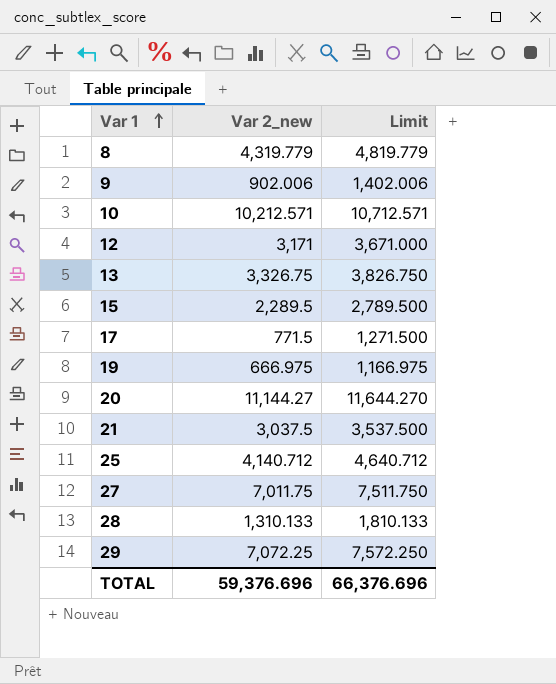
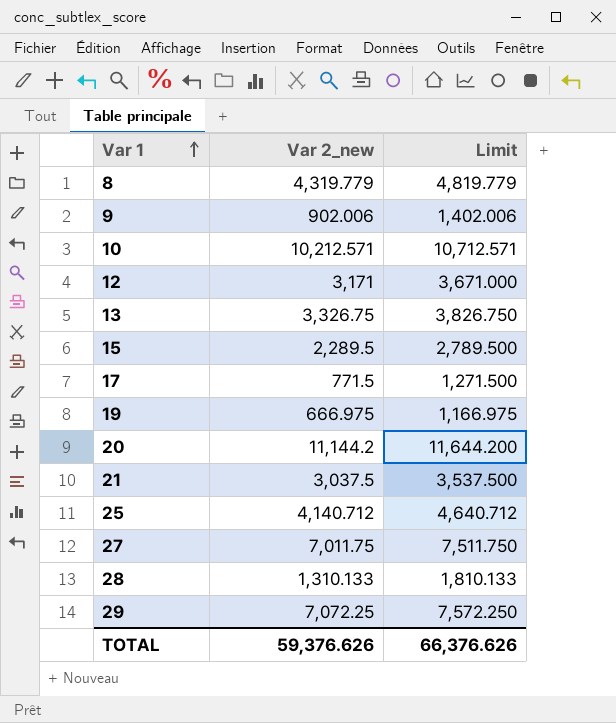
20 | Var 2_new: 11,144.27 -> 11,144.2
20 | Limit: 11,644.270 -> 11,644.200
TOTAL | Var 2_new: 59,376.696 -> 59,376.626
TOTAL | Limit: 66,376.696 -> 66,376.626

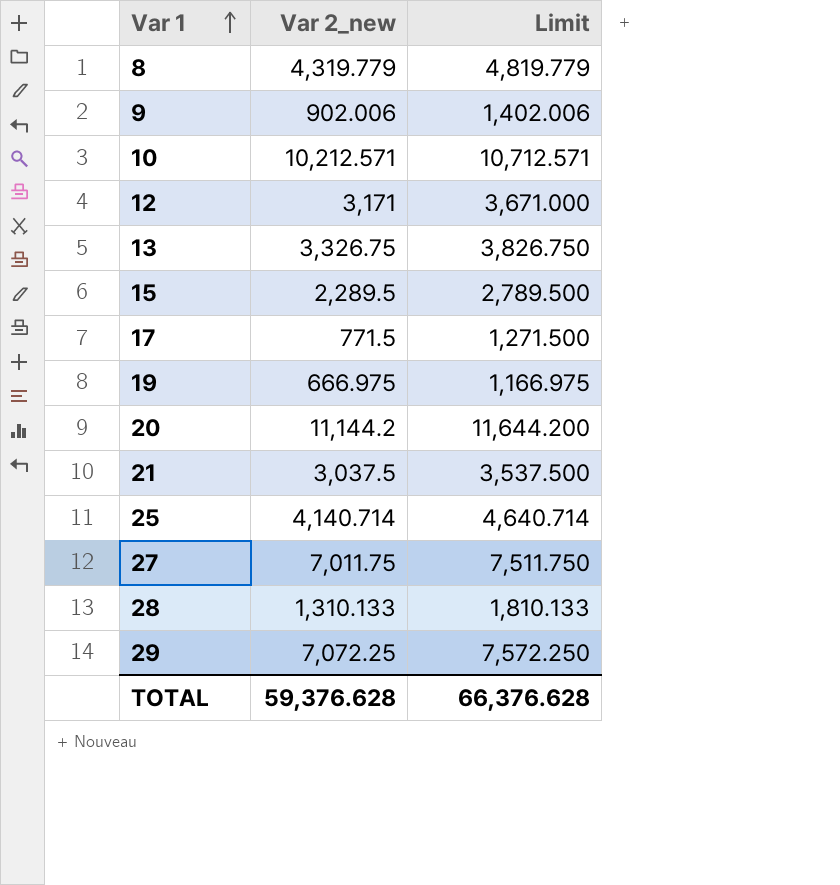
25 | Var 2_new: 4,140.712 -> 4,140.714
25 | Limit: 4,640.712 -> 4,640.714
TOTAL | Var 2_new: 59,376.626 -> 59,376.628
TOTAL | Limit: 66,376.626 -> 66,376.628

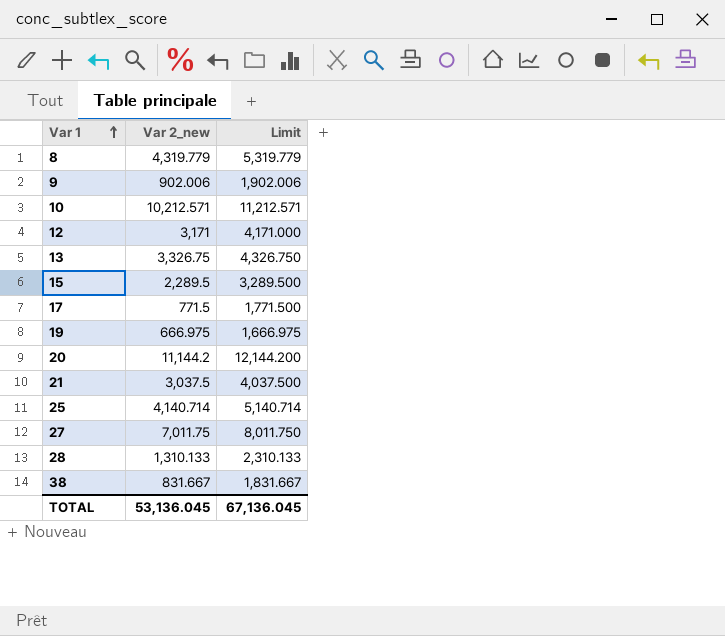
column Limit | formula: [Var 2_new] + 500 -> [Var 2_new] + 1000
row 29: 7,072.25 | 7,572.250 -> none
row 38: none -> 831.667 | 1,831.667
TOTAL | Var 2_new: 59,376.628 -> 53,136.045
TOTAL | Limit: 66,376.628 -> 67,136.045

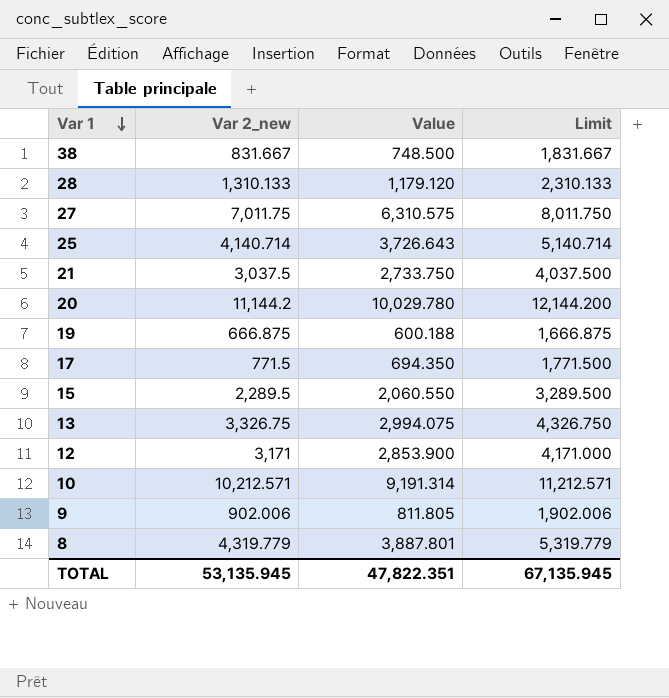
row order: Var 1 ascending -> Var 1 descending
column Value | formula: none -> [Var 2_new] * 0.9
19 | Var 2_new: 666.975 -> 666.875
19 | Limit: 1,666.975 -> 1,666.875
TOTAL | Var 2_new: 53,136.045 -> 53,135.945
TOTAL | Limit: 67,136.045 -> 67,135.945

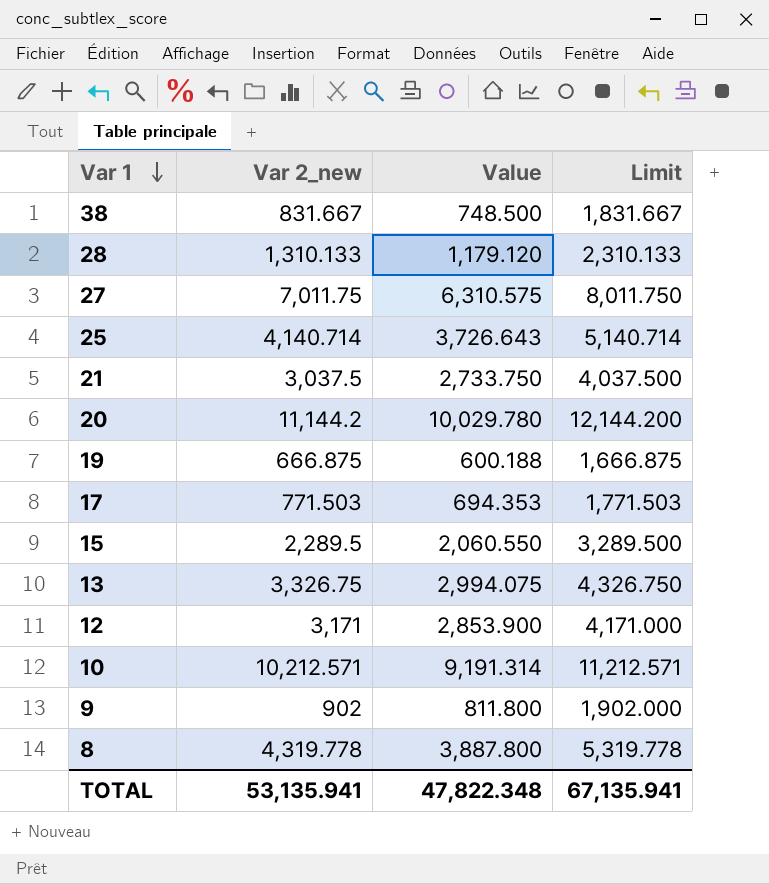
17 | Var 2_new: 771.5 -> 771.503
17 | Value: 694.350 -> 694.353
17 | Limit: 1,771.500 -> 1,771.503
9 | Var 2_new: 902.006 -> 902
9 | Value: 811.805 -> 811.800
9 | Limit: 1,902.006 -> 1,902.000
8 | Var 2_new: 4,319.779 -> 4,319.778
8 | Value: 3,887.801 -> 3,887.800
8 | Limit: 5,319.779 -> 5,319.778
TOTAL | Var 2_new: 53,135.945 -> 53,135.941
TOTAL | Value: 47,822.351 -> 47,822.348
TOTAL | Limit: 67,135.945 -> 67,135.941

